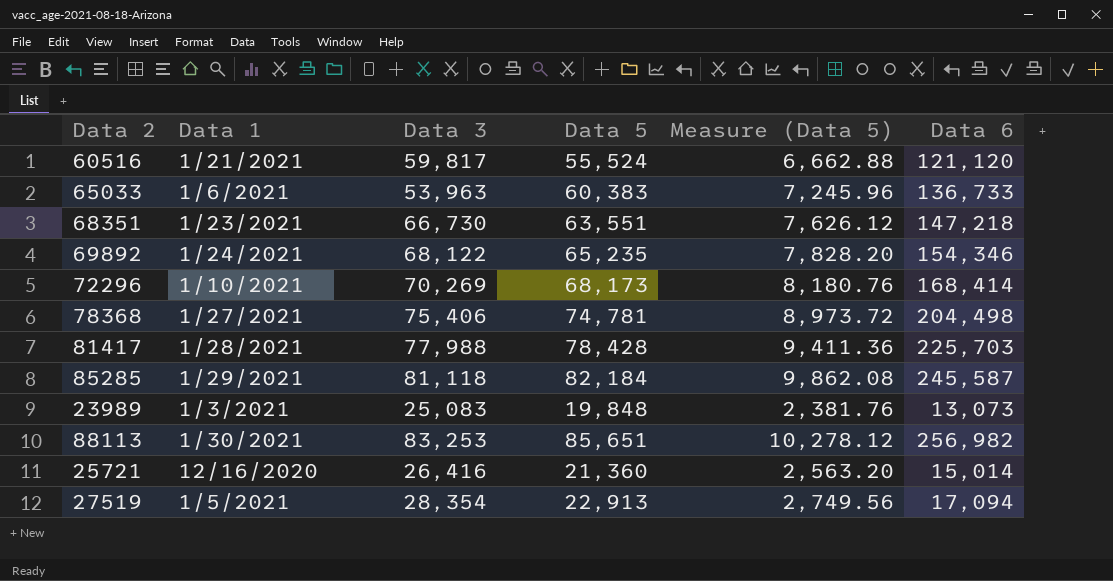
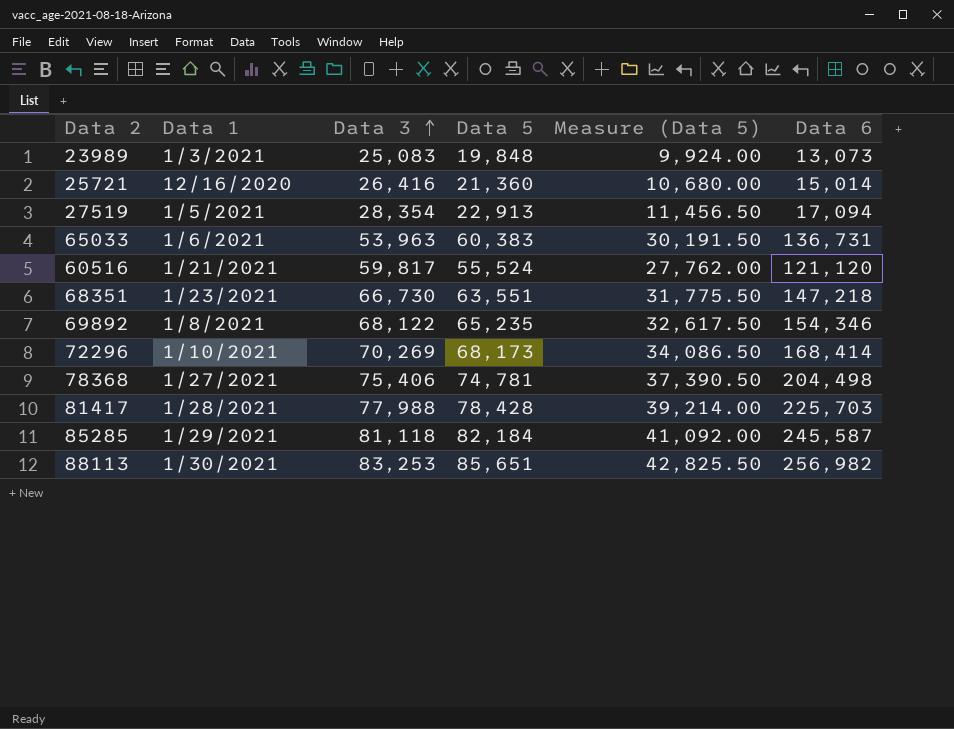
row order: none -> Data 3 ascending
column Measure (Data 5) | formula: [Data 5] * 0.12 -> [Data 5] * 0.5
65033 | Data 6: 136,733 -> 136,731
69892 | Data 1: 1/24/2021 -> 1/8/2021

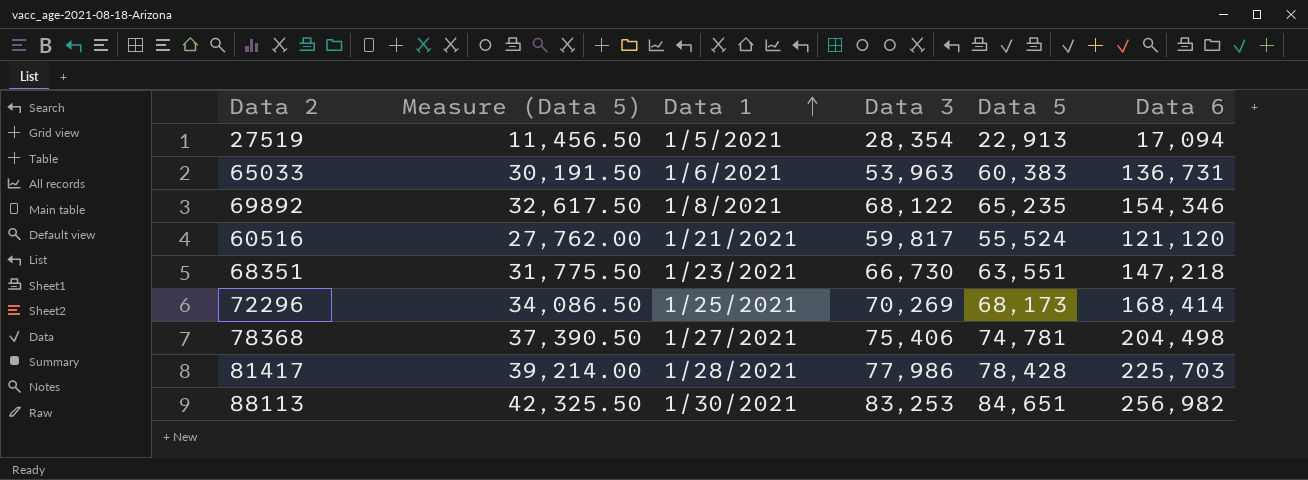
row order: Data 3 ascending -> Data 1 ascending
column Measure (Data 5) | position: 5 -> 2
row 23989: 1/3/2021 | 25,083 | 19,848 | 9,924.00 | 13,073 -> none
row 25721: 12/16/2020 | 26,416 | 21,360 | 10,680.00 | 15,014 -> none
row 85285: 1/29/2021 | 81,118 | 82,184 | 41,092.00 | 245,587 -> none
72296 | Data 1: 1/10/2021 -> 1/25/2021
81417 | Data 3: 77,988 -> 77,986
88113 | Measure (Data 5): 42,825.50 -> 42,325.50
88113 | Data 5: 85,651 -> 84,651

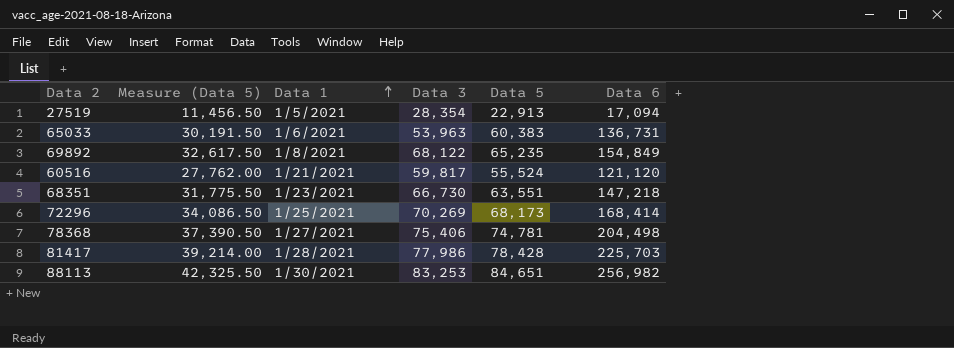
69892 | Data 6: 154,346 -> 154,849

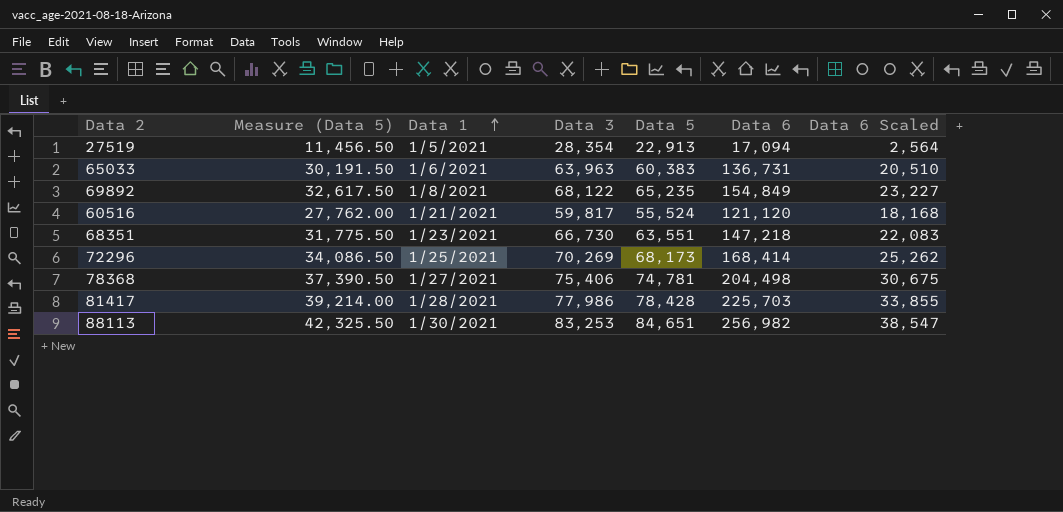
column Data 6 Scaled | formula: none -> [Data 6] * 0.15
65033 | Data 3: 53,963 -> 63,963

